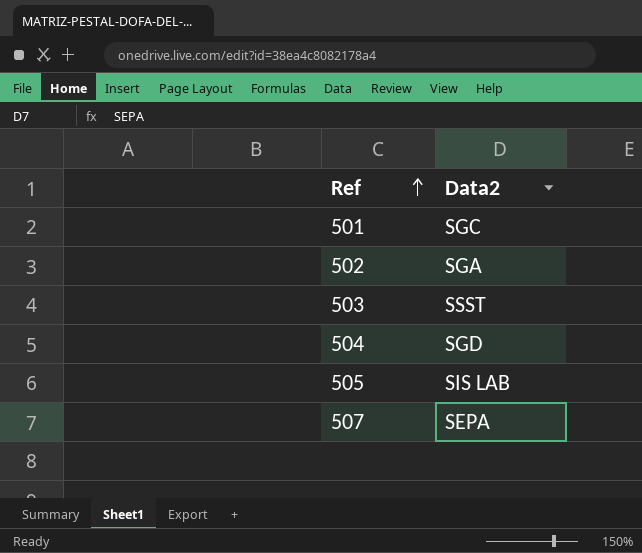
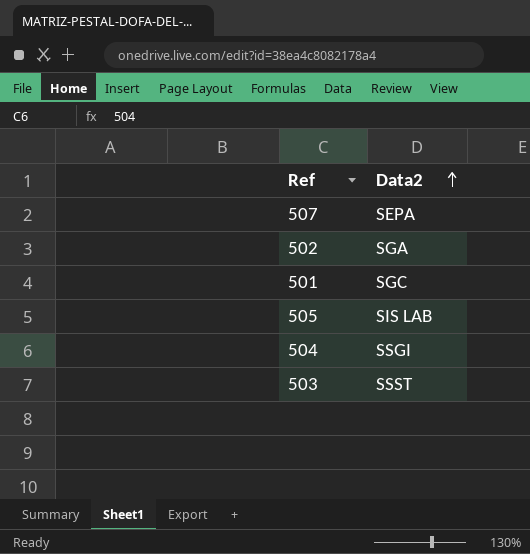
row order: Ref ascending -> Data2 ascending
504 | Data2: SGD -> SSGI

